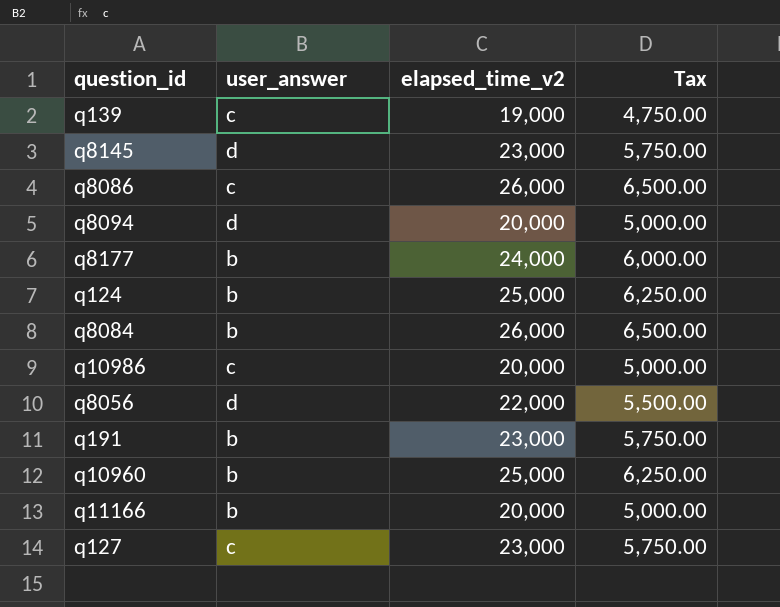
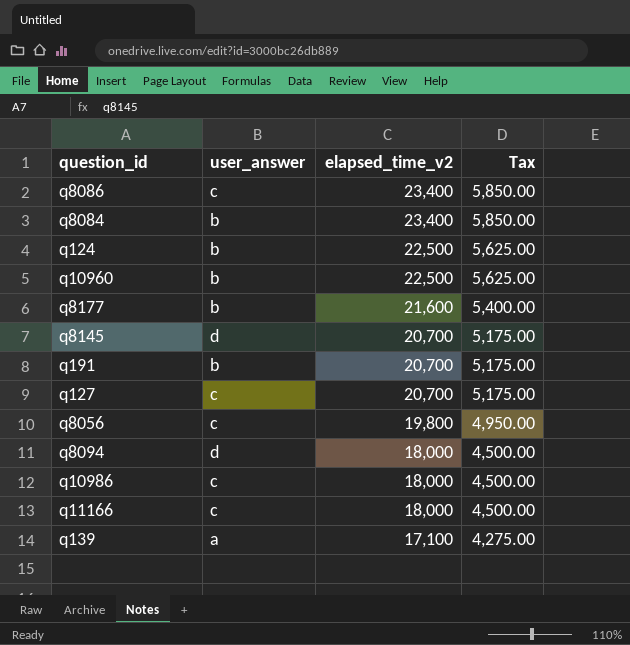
row order: none -> elapsed_time_v2 descending
q8086 | elapsed_time_v2: 26,000 -> 23,400
q8086 | Tax: 6,500.00 -> 5,850.00
q8084 | elapsed_time_v2: 26,000 -> 23,400
q8084 | Tax: 6,500.00 -> 5,850.00
q124 | elapsed_time_v2: 25,000 -> 22,500
q124 | Tax: 6,250.00 -> 5,625.00
q10960 | elapsed_time_v2: 25,000 -> 22,500
q10960 | Tax: 6,250.00 -> 5,625.00
q8177 | elapsed_time_v2: 24,000 -> 21,600
q8177 | Tax: 6,000.00 -> 5,400.00
q8145 | elapsed_time_v2: 23,000 -> 20,700
q8145 | Tax: 5,750.00 -> 5,175.00
q191 | elapsed_time_v2: 23,000 -> 20,700
q191 | Tax: 5,750.00 -> 5,175.00
q127 | elapsed_time_v2: 23,000 -> 20,700
q127 | Tax: 5,750.00 -> 5,175.00
q8056 | user_answer: d -> c
q8056 | elapsed_time_v2: 22,000 -> 19,800
q8056 | Tax: 5,500.00 -> 4,950.00
q8094 | elapsed_time_v2: 20,000 -> 18,000
q8094 | Tax: 5,000.00 -> 4,500.00
q10986 | elapsed_time_v2: 20,000 -> 18,000
q10986 | Tax: 5,000.00 -> 4,500.00
q11166 | user_answer: b -> c
q11166 | elapsed_time_v2: 20,000 -> 18,000
q11166 | Tax: 5,000.00 -> 4,500.00
q139 | user_answer: c -> a
q139 | elapsed_time_v2: 19,000 -> 17,100
q139 | Tax: 4,750.00 -> 4,275.00

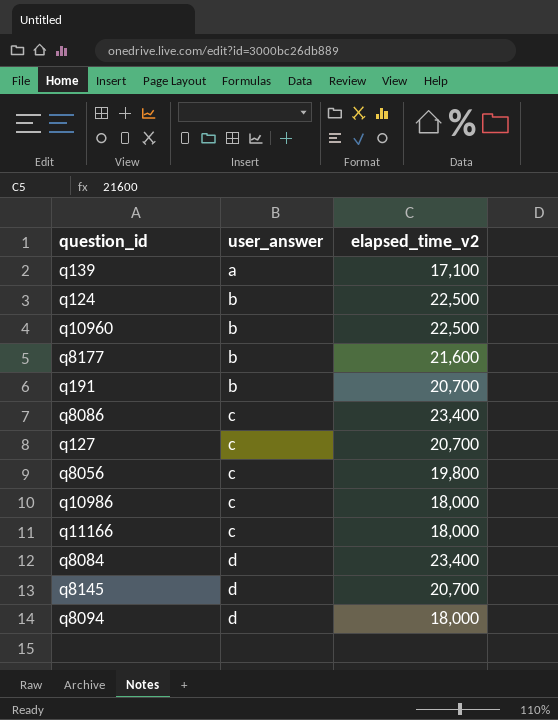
row order: elapsed_time_v2 descending -> user_answer ascending
column Tax | formula: [elapsed_time_v2] * 0.25 -> none
q8084 | user_answer: b -> d

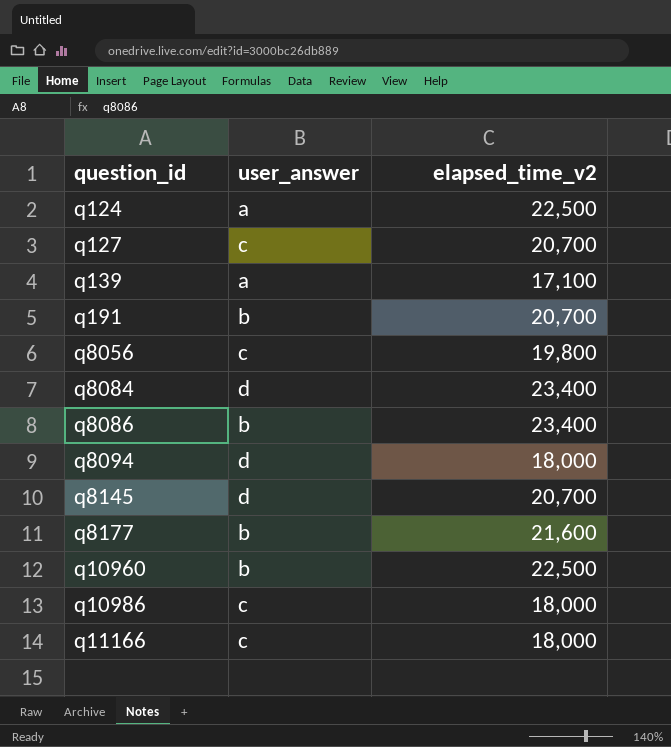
row order: user_answer ascending -> question_id ascending
q124 | user_answer: b -> a
q8086 | user_answer: c -> b

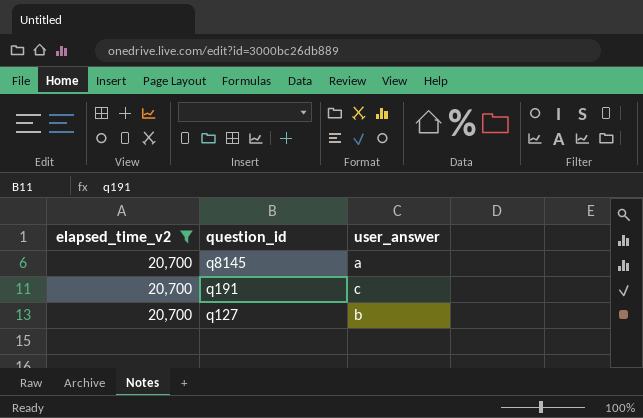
filter: none -> elapsed_time_v2 = 20,700
row order: question_id ascending -> question_id descending
column elapsed_time_v2 | position: 3 -> 1
q8145 | user_answer: d -> a
q191 | user_answer: b -> c
q127 | user_answer: c -> b

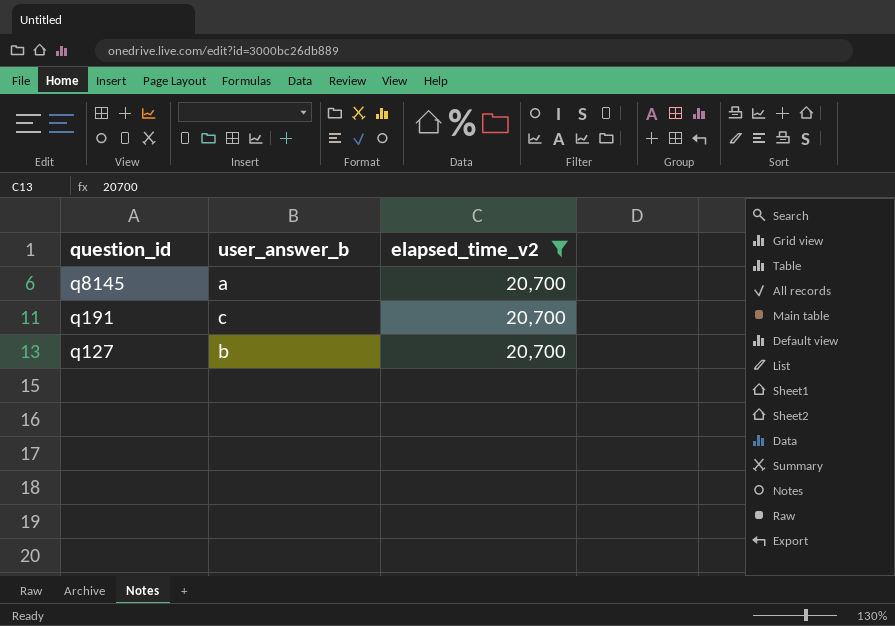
column name: user_answer -> user_answer_b
column elapsed_time_v2 | position: 1 -> 3

